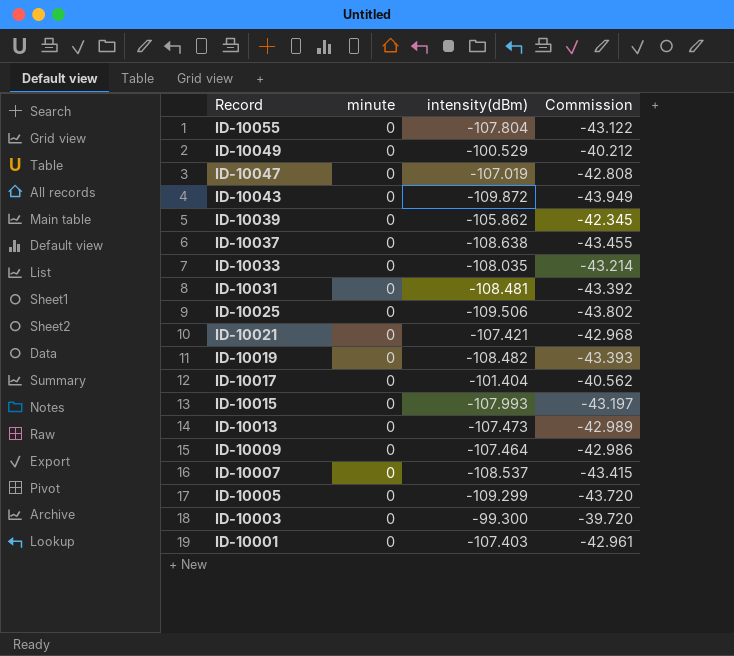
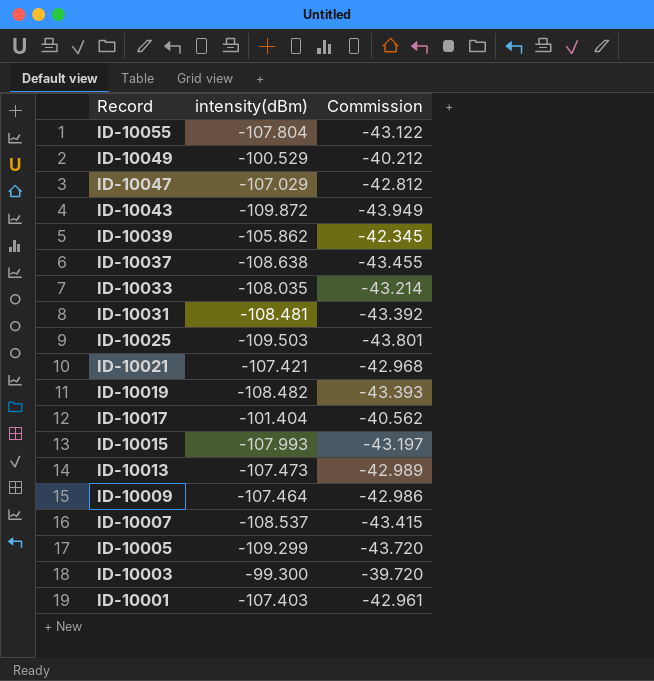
column minute | position: 2 -> none
ID-10047 | intensity(dBm): -107.019 -> -107.029
ID-10047 | Commission: -42.808 -> -42.812
ID-10025 | intensity(dBm): -109.506 -> -109.503
ID-10025 | Commission: -43.802 -> -43.801

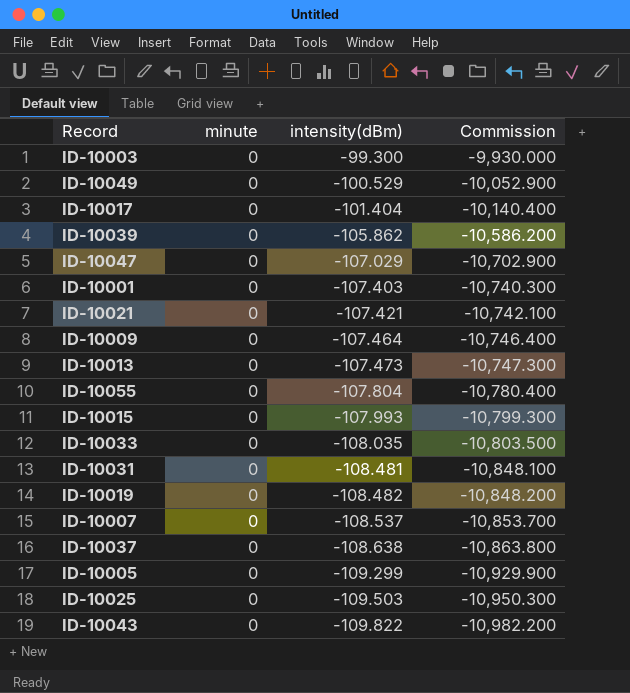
row order: Record descending -> intensity(dBm) descending
column minute | position: none -> 2
column Commission | formula: [intensity(dBm)] * 0.4 -> [intensity(dBm)] * 100
ID-10043 | intensity(dBm): -109.872 -> -109.822

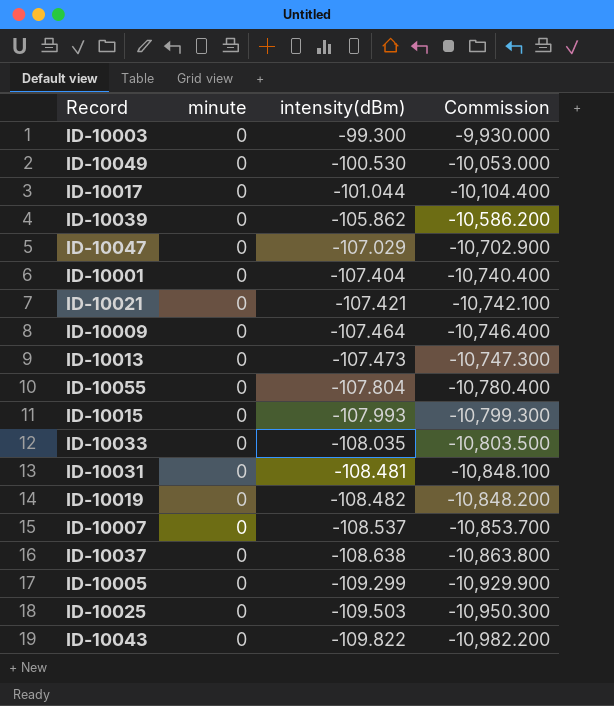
ID-10049 | intensity(dBm): -100.529 -> -100.530
ID-10049 | Commission: -10,052.900 -> -10,053.000
ID-10017 | intensity(dBm): -101.404 -> -101.044
ID-10017 | Commission: -10,140.400 -> -10,104.400
ID-10001 | intensity(dBm): -107.403 -> -107.404
ID-10001 | Commission: -10,740.300 -> -10,740.400

